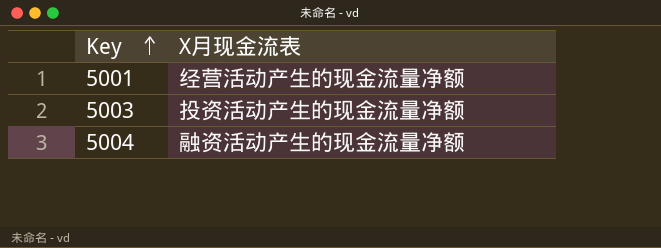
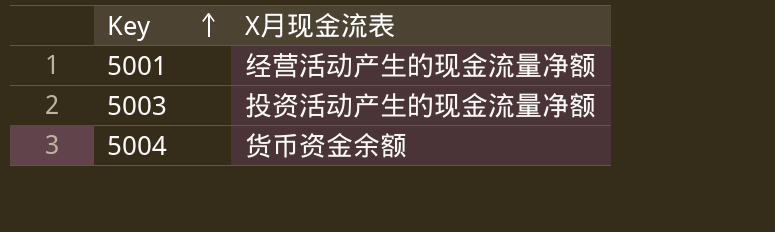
5004 | X月现金流表: 融资活动产生的现金流量净额 -> 货币资金余额

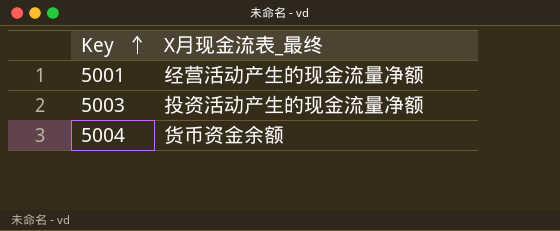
column name: X月现金流表 -> X月现金流表_最终

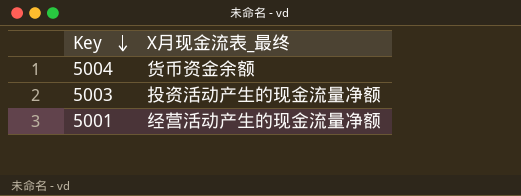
row order: Key ascending -> Key descending

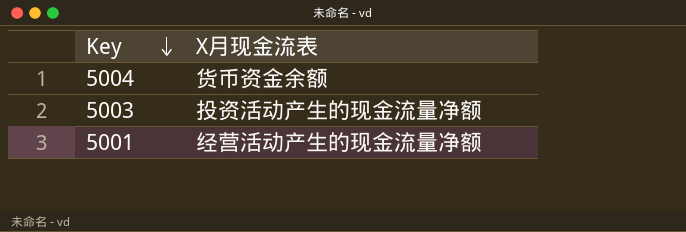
column name: X月现金流表_最终 -> X月现金流表

